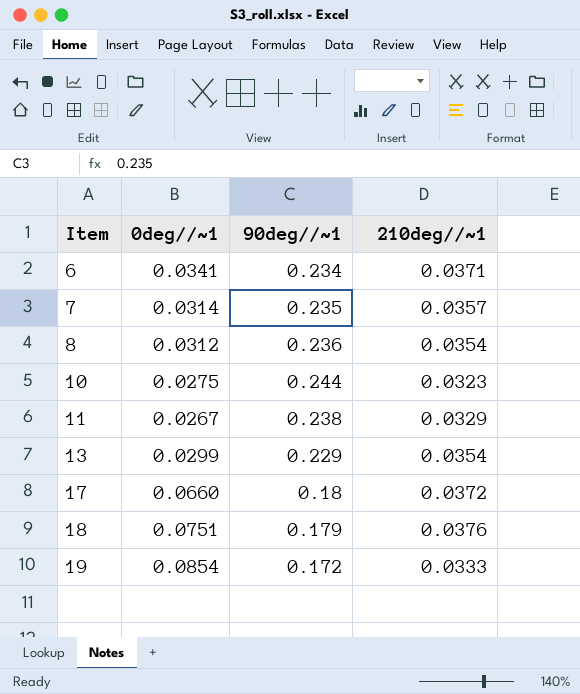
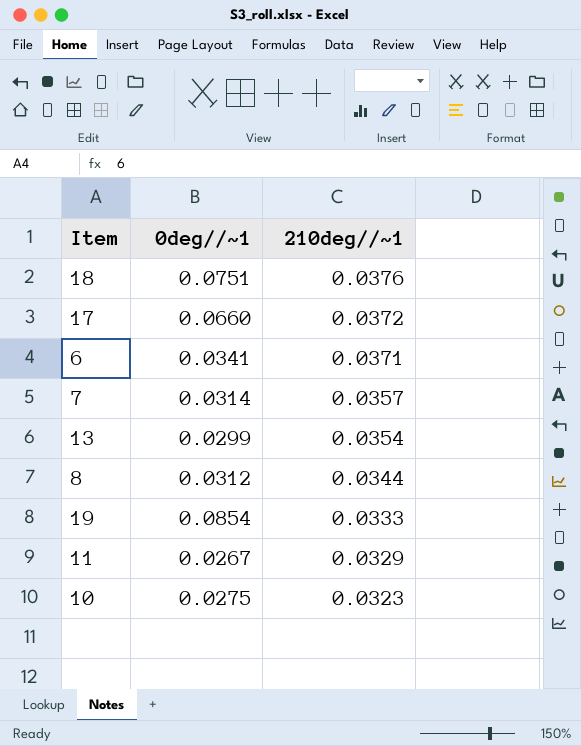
row order: Item ascending -> 210deg//~1 descending
column 90deg//~1 | position: 3 -> none
8 | 210deg//~1: 0.0354 -> 0.0344

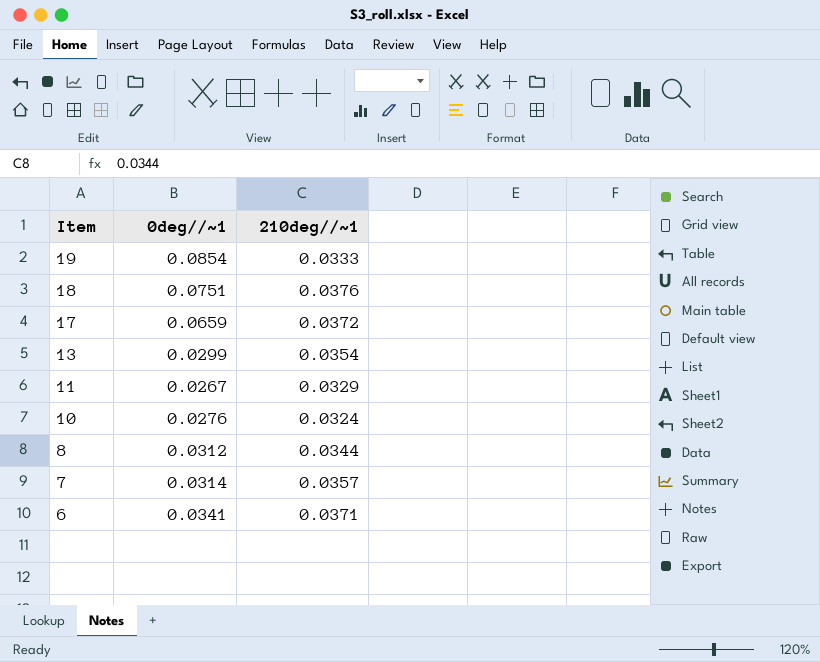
row order: 210deg//~1 descending -> Item descending
17 | 0deg//~1: 0.0660 -> 0.0659
10 | 0deg//~1: 0.0275 -> 0.0276
10 | 210deg//~1: 0.0323 -> 0.0324

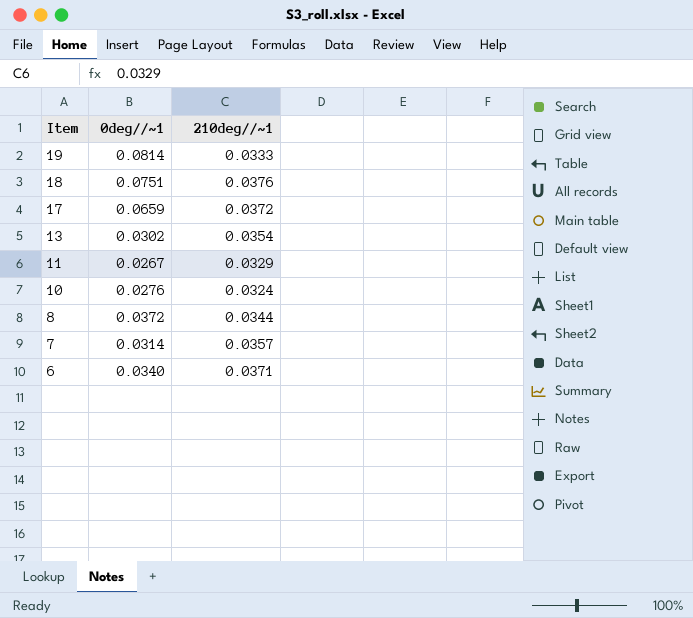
19 | 0deg//~1: 0.0854 -> 0.0814
13 | 0deg//~1: 0.0299 -> 0.0302
8 | 0deg//~1: 0.0312 -> 0.0372
6 | 0deg//~1: 0.0341 -> 0.0340

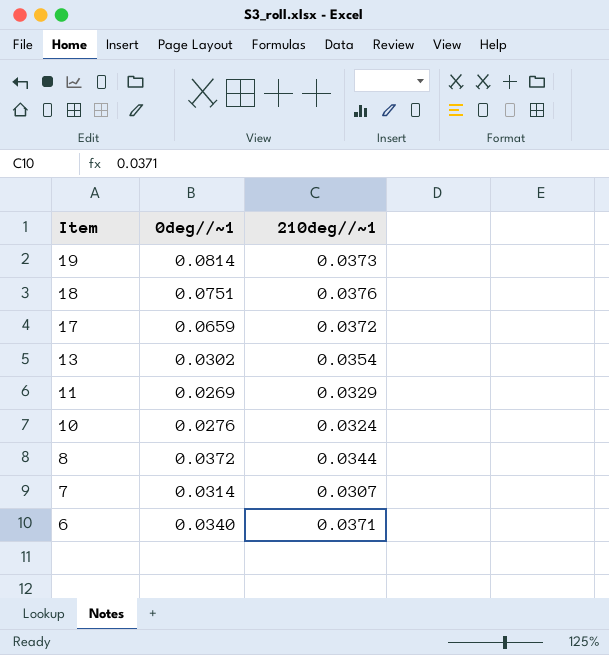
19 | 210deg//~1: 0.0333 -> 0.0373
11 | 0deg//~1: 0.0267 -> 0.0269
7 | 210deg//~1: 0.0357 -> 0.0307

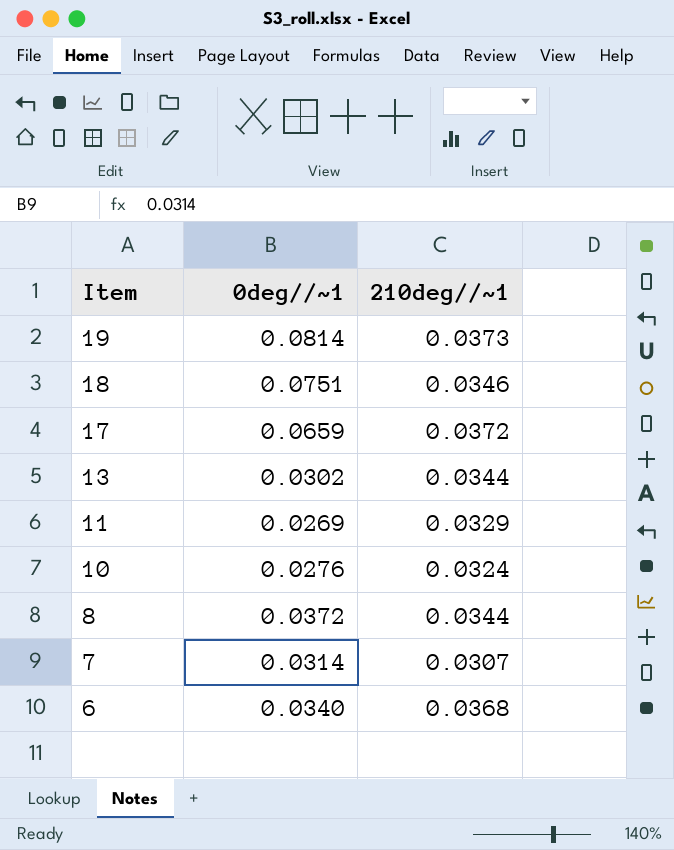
18 | 210deg//~1: 0.0376 -> 0.0346
13 | 210deg//~1: 0.0354 -> 0.0344
6 | 210deg//~1: 0.0371 -> 0.0368

